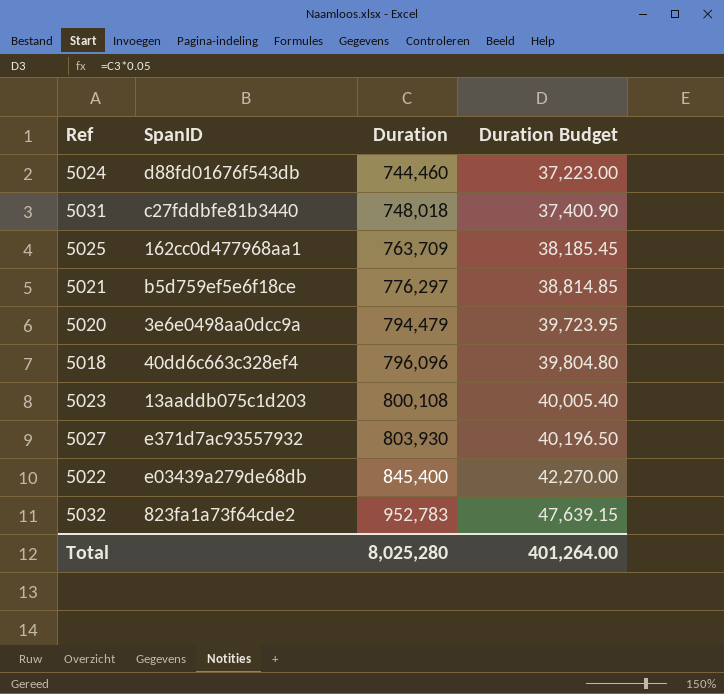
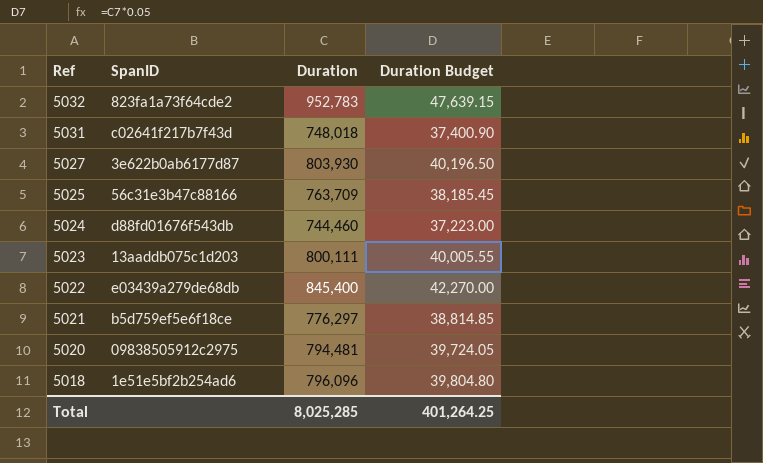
row order: Duration ascending -> Ref descending
5031 | SpanID: c27fddbfe81b3440 -> c02641f217b7f43d
5027 | SpanID: e371d7ac93557932 -> 3e622b0ab6177d87
5025 | SpanID: 162cc0d477968aa1 -> 56c31e3b47c88166
5023 | Duration: 800,108 -> 800,111
5023 | Duration Budget: 40,005.40 -> 40,005.55
5020 | SpanID: 3e6e0498aa0dcc9a -> 09838505912c2975
5020 | Duration: 794,479 -> 794,481
5020 | Duration Budget: 39,723.95 -> 39,724.05
5018 | SpanID: 40dd6c663c328ef4 -> 1e51e5bf2b254ad6
Total | Duration: 8,025,280 -> 8,025,285
Total | Duration Budget: 401,264.00 -> 401,264.25

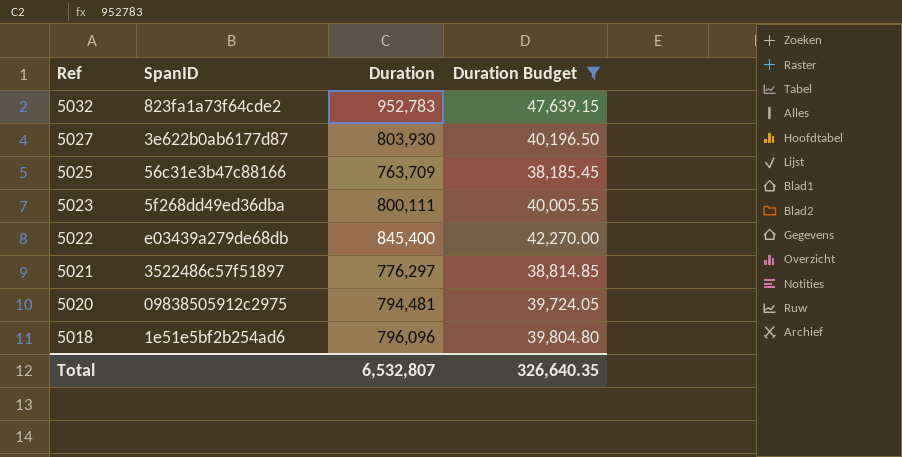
filter: none -> Duration Budget >= 38,185.45
5023 | SpanID: 13aaddb075c1d203 -> 5f268dd49ed36dba
5021 | SpanID: b5d759ef5e6f18ce -> 3522486c57f51897
Total | Duration: 8,025,285 -> 6,532,807
Total | Duration Budget: 401,264.25 -> 326,640.35

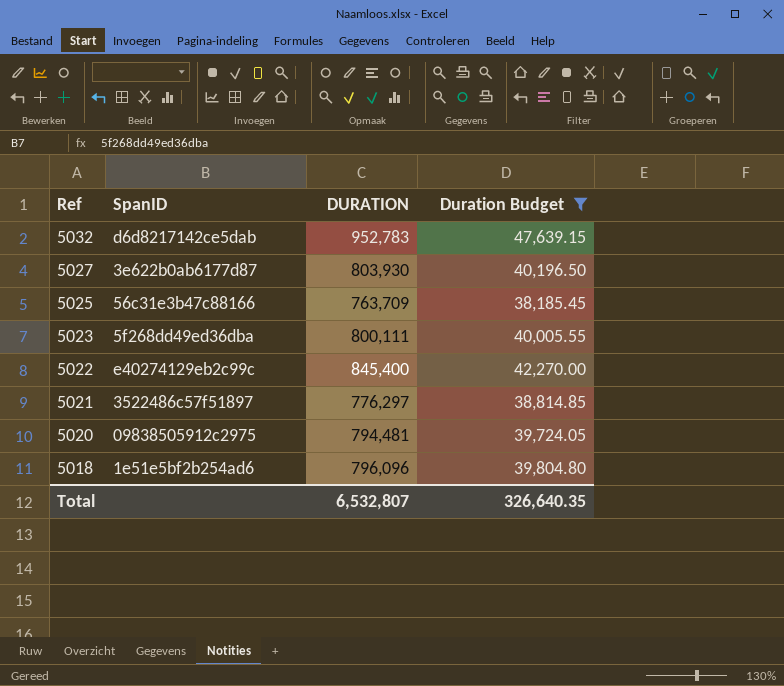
column name: Duration -> DURATION
5032 | SpanID: 823fa1a73f64cde2 -> d6d8217142ce5dab
5022 | SpanID: e03439a279de68db -> e40274129eb2c99c

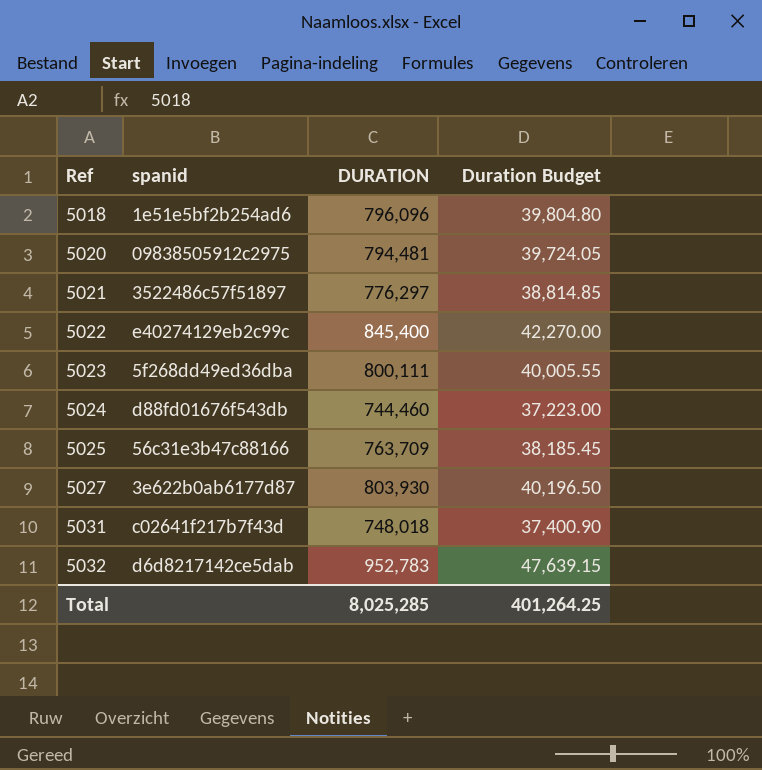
filter: Duration Budget >= 38,185.45 -> none
row order: Ref descending -> Ref ascending
column name: SpanID -> spanid
Total | DURATION: 6,532,807 -> 8,025,285
Total | Duration Budget: 326,640.35 -> 401,264.25

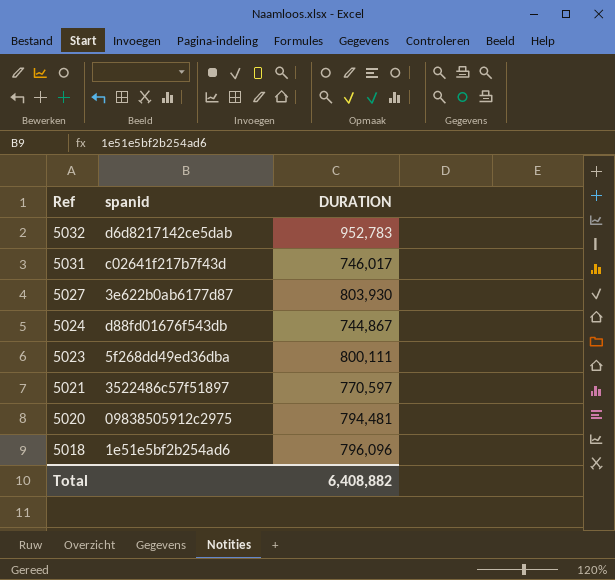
row order: Ref ascending -> Ref descending
column Duration Budget | formula: [DURATION] * 0.05 -> none
row 5022: e40274129eb2c99c | 845,400 | 42,270.00 -> none
row 5025: 56c31e3b47c88166 | 763,709 | 38,185.45 -> none
5031 | DURATION: 748,018 -> 746,017
5024 | DURATION: 744,460 -> 744,867
5021 | DURATION: 776,297 -> 770,597
Total | DURATION: 8,025,285 -> 6,408,882

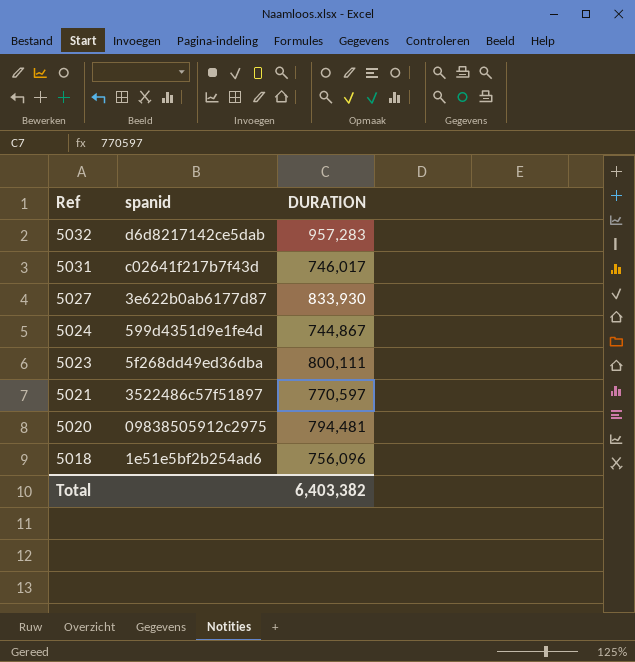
5032 | DURATION: 952,783 -> 957,283
5027 | DURATION: 803,930 -> 833,930
5024 | spanid: d88fd01676f543db -> 599d4351d9e1fe4d
5018 | DURATION: 796,096 -> 756,096
Total | DURATION: 6,408,882 -> 6,403,382

